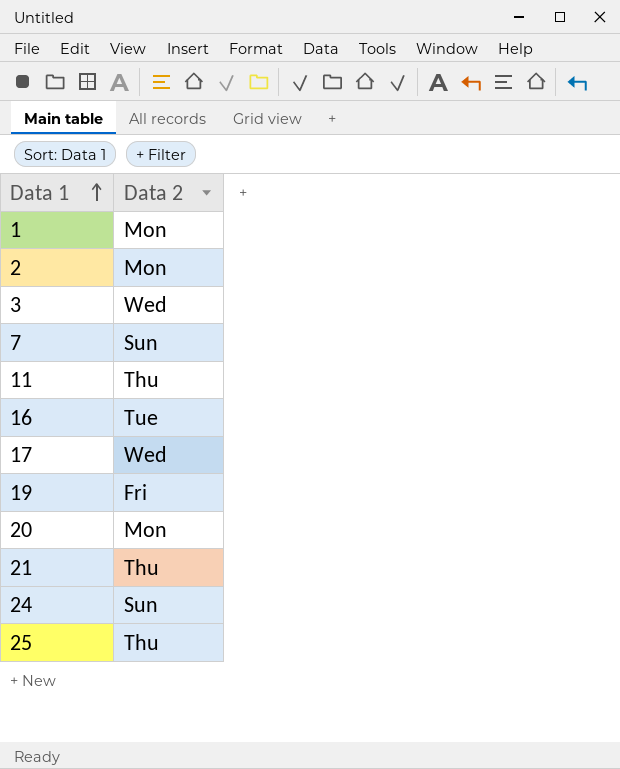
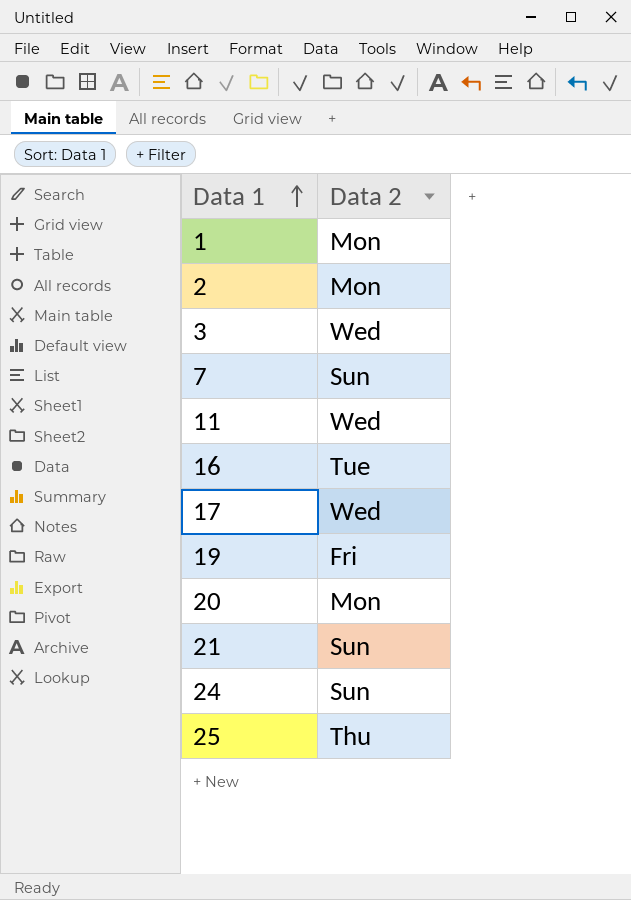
11 | Data 2: Thu -> Wed
21 | Data 2: Thu -> Sun

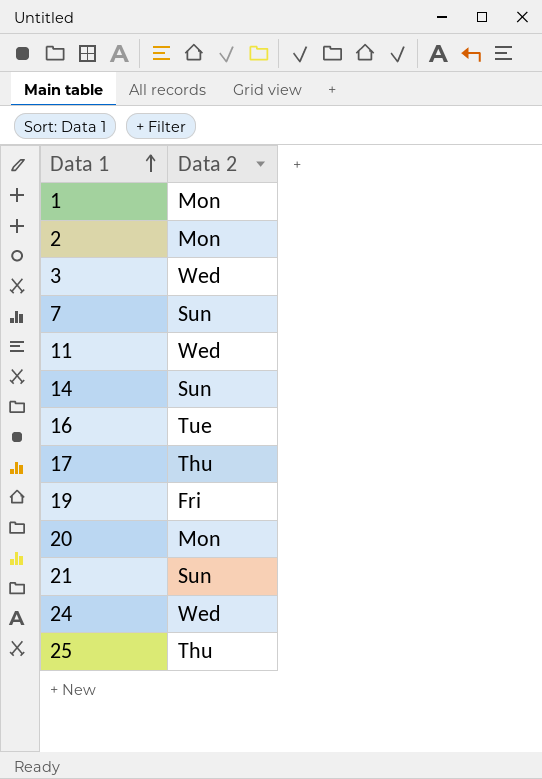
row 14: none -> Sun
17 | Data 2: Wed -> Thu
24 | Data 2: Sun -> Wed

